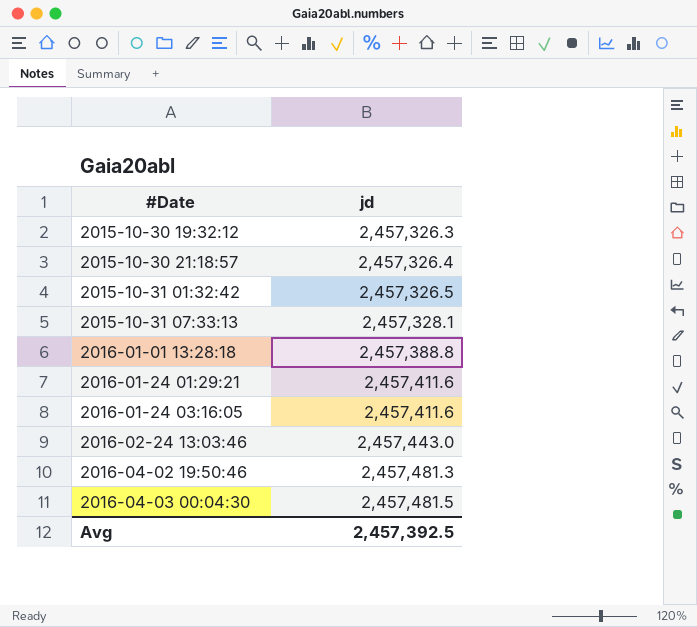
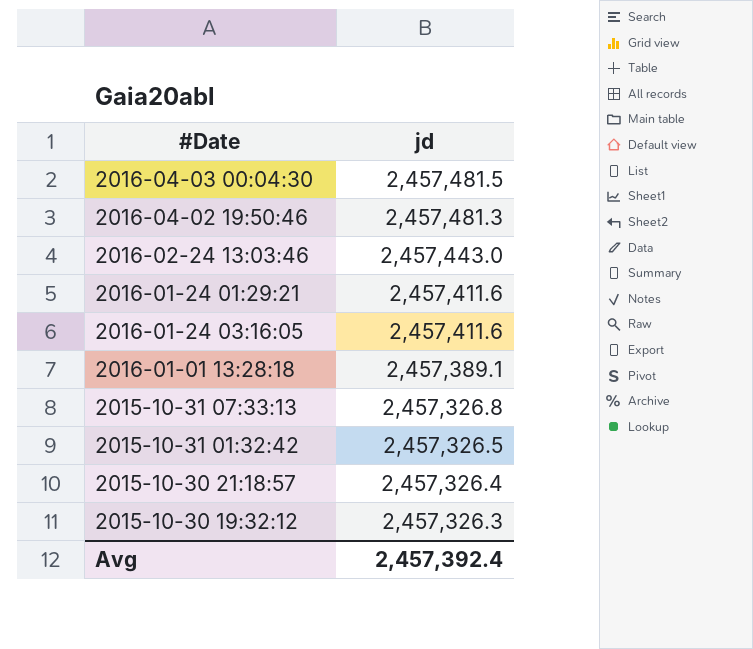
row order: #Date ascending -> jd descending
2016-01-01 13:28:18 | jd: 2,457,388.8 -> 2,457,389.1
2015-10-31 07:33:13 | jd: 2,457,328.1 -> 2,457,326.8
Avg | jd: 2,457,392.5 -> 2,457,392.4

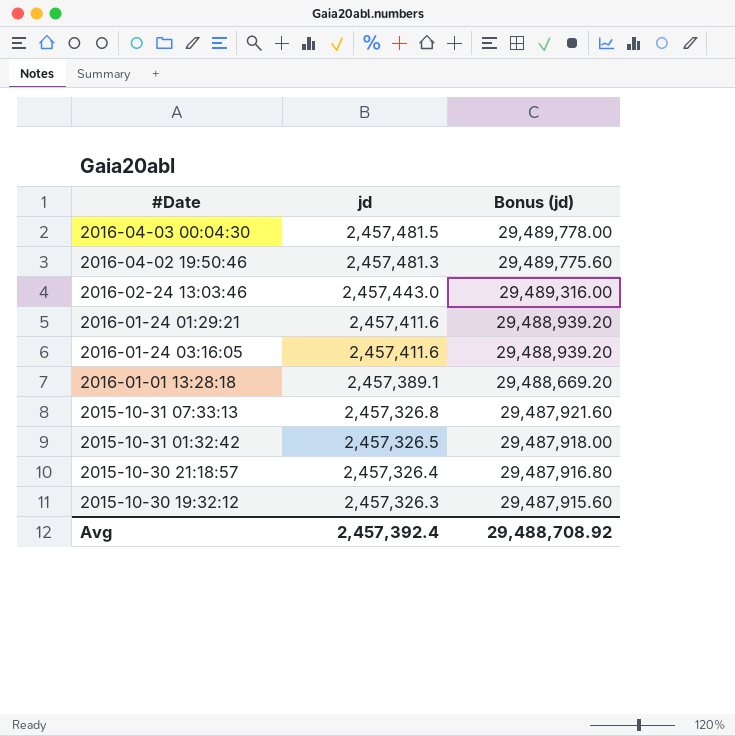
column Bonus (jd) | formula: none -> [jd] * 12

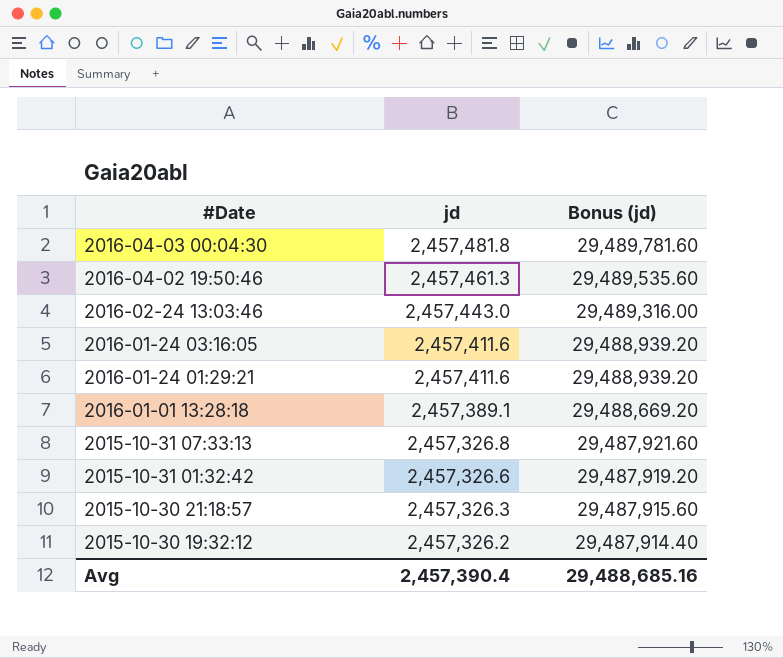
row order: jd descending -> #Date descending
2016-04-03 00:04:30 | jd: 2,457,481.5 -> 2,457,481.8
2016-04-03 00:04:30 | Bonus (jd): 29,489,778.00 -> 29,489,781.60
2016-04-02 19:50:46 | jd: 2,457,481.3 -> 2,457,461.3
2016-04-02 19:50:46 | Bonus (jd): 29,489,775.60 -> 29,489,535.60
2015-10-31 01:32:42 | jd: 2,457,326.5 -> 2,457,326.6
2015-10-31 01:32:42 | Bonus (jd): 29,487,918.00 -> 29,487,919.20
2015-10-30 21:18:57 | jd: 2,457,326.4 -> 2,457,326.3
2015-10-30 21:18:57 | Bonus (jd): 29,487,916.80 -> 29,487,915.60
2015-10-30 19:32:12 | jd: 2,457,326.3 -> 2,457,326.2
2015-10-30 19:32:12 | Bonus (jd): 29,487,915.60 -> 29,487,914.40
Avg | jd: 2,457,392.4 -> 2,457,390.4
Avg | Bonus (jd): 29,488,708.92 -> 29,488,685.16

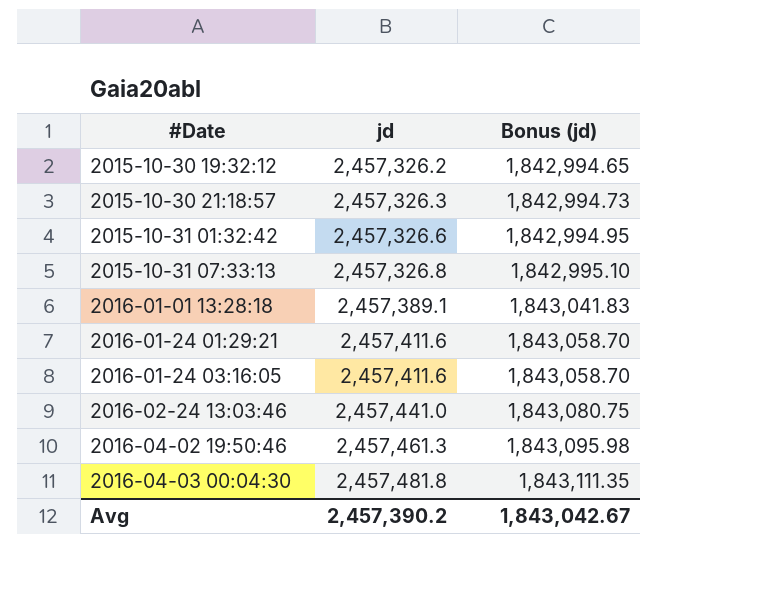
row order: #Date descending -> #Date ascending
column Bonus (jd) | formula: [jd] * 12 -> [jd] * 0.75
2016-02-24 13:03:46 | jd: 2,457,443.0 -> 2,457,441.0
Avg | jd: 2,457,390.4 -> 2,457,390.2
Avg | Bonus (jd): 29,488,685.16 -> 1,843,042.67

